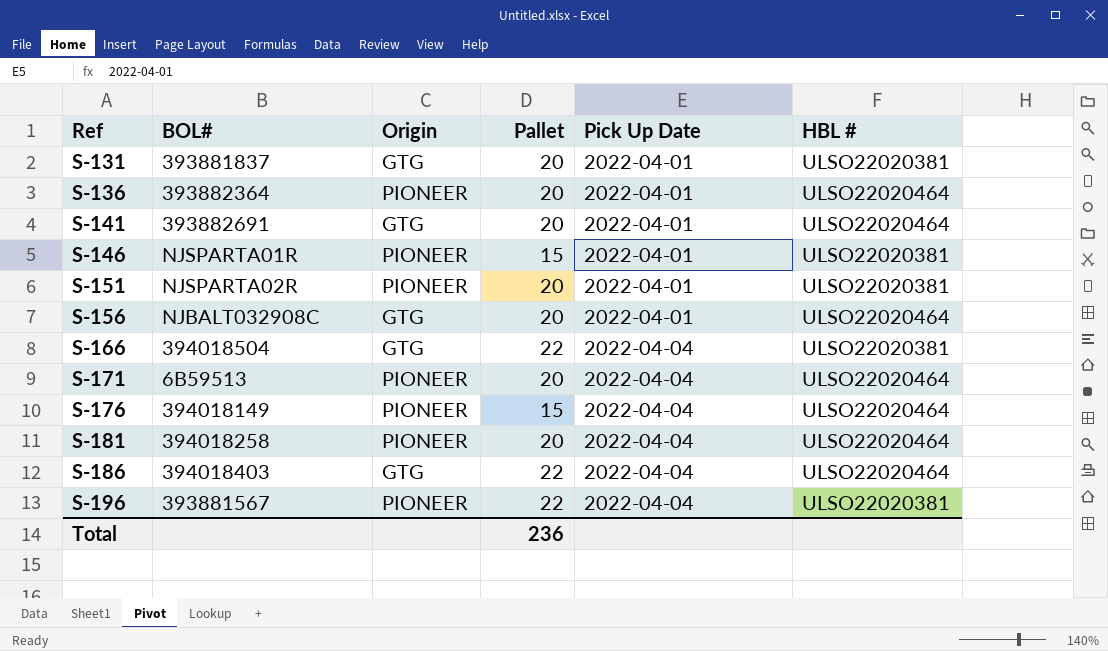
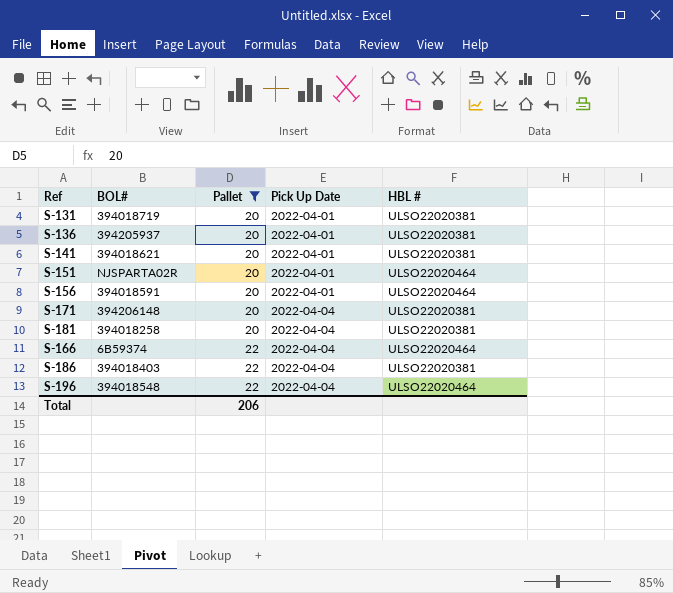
filter: none -> Pallet != 15
row order: Ref ascending -> Pallet ascending
column Origin | position: 3 -> none
S-131 | BOL#: 393881837 -> 394018719
S-136 | BOL#: 393882364 -> 394205937
S-136 | HBL #: ULSO22020464 -> ULSO22020381
S-141 | BOL#: 393882691 -> 394018621
S-141 | HBL #: ULSO22020464 -> ULSO22020381
S-151 | HBL #: ULSO22020381 -> ULSO22020464
S-156 | BOL#: NJBALT032908C -> 394018591
S-171 | BOL#: 6B59513 -> 394206148
S-171 | HBL #: ULSO22020464 -> ULSO22020381
S-181 | HBL #: ULSO22020464 -> ULSO22020381
S-166 | BOL#: 394018504 -> 6B59374
S-166 | HBL #: ULSO22020381 -> ULSO22020464
S-186 | HBL #: ULSO22020464 -> ULSO22020381
S-196 | BOL#: 393881567 -> 394018548
S-196 | HBL #: ULSO22020381 -> ULSO22020464
Total | Pallet: 236 -> 206

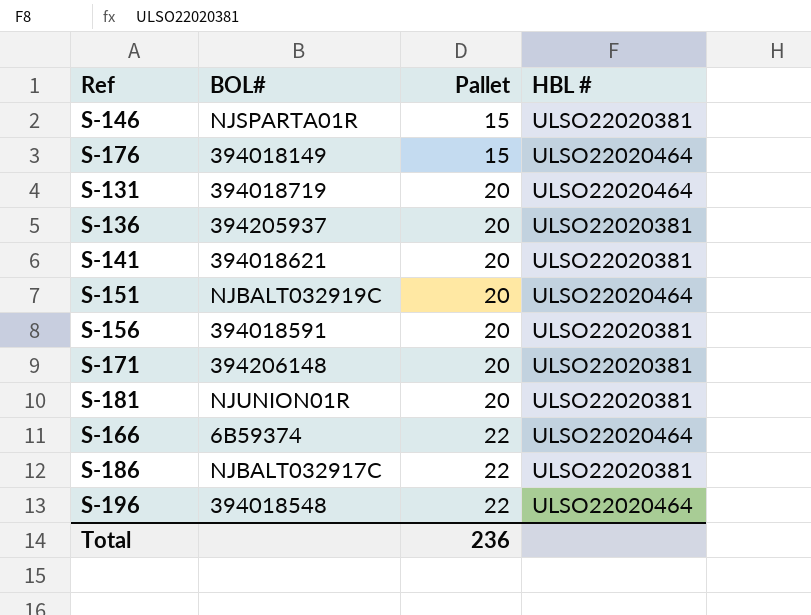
filter: Pallet != 15 -> none
column Pick Up Date | position: 4 -> none
S-131 | HBL #: ULSO22020381 -> ULSO22020464
S-151 | BOL#: NJSPARTA02R -> NJBALT032919C
S-156 | HBL #: ULSO22020464 -> ULSO22020381
S-181 | BOL#: 394018258 -> NJUNION01R
S-186 | BOL#: 394018403 -> NJBALT032917C
Total | Pallet: 206 -> 236

